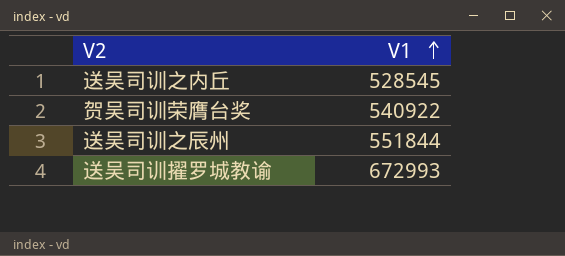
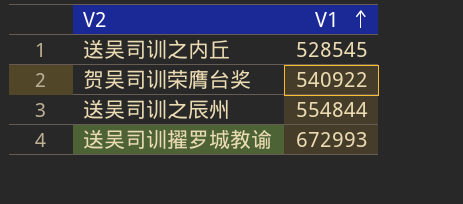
送吴司训之辰州 | V1: 551844 -> 554844

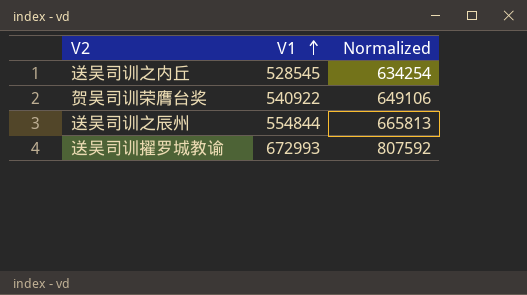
column Normalized | formula: none -> [V1] * 1.2

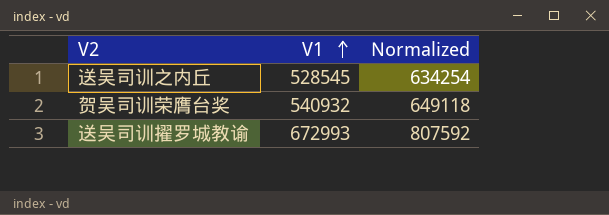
row 送吴司训之辰州: 554844 | 665813 -> none
贺吴司训荣膺台奖 | V1: 540922 -> 540932
贺吴司训荣膺台奖 | Normalized: 649106 -> 649118

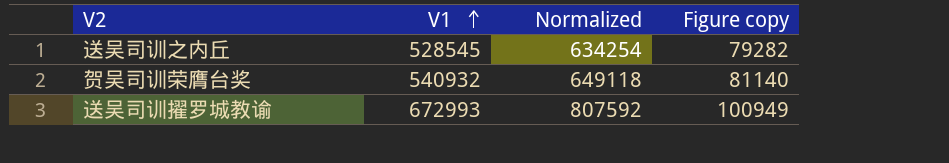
column Figure copy | formula: none -> [V1] * 0.15

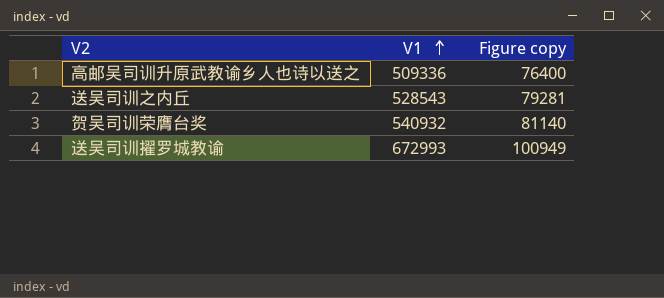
column Normalized | formula: [V1] * 1.2 -> none
row 高邮吴司训升原武教谕乡人也诗以送之: none -> 509336 | 76400
送吴司训之内丘 | V1: 528545 -> 528543
送吴司训之内丘 | Figure copy: 79282 -> 79281

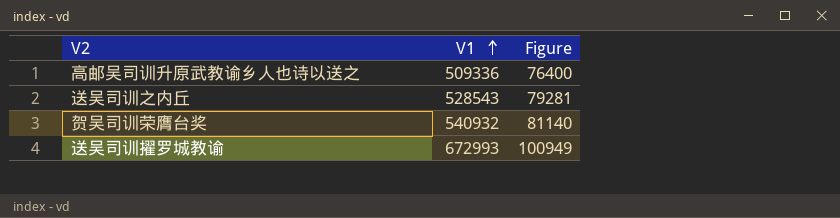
column name: Figure copy -> Figure

